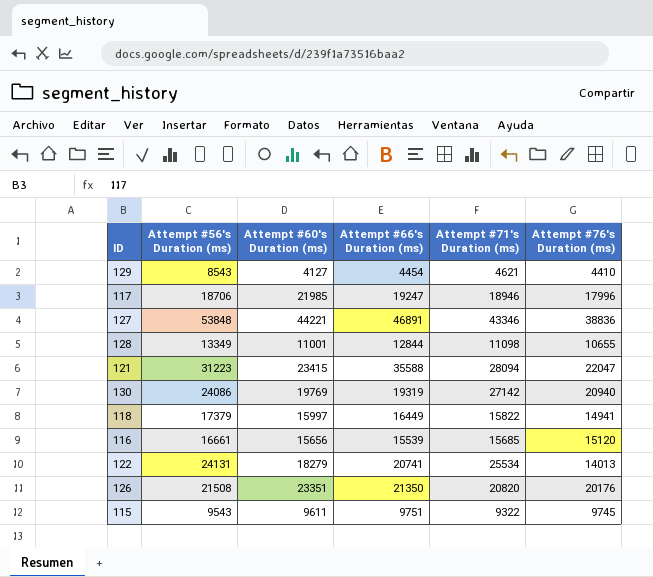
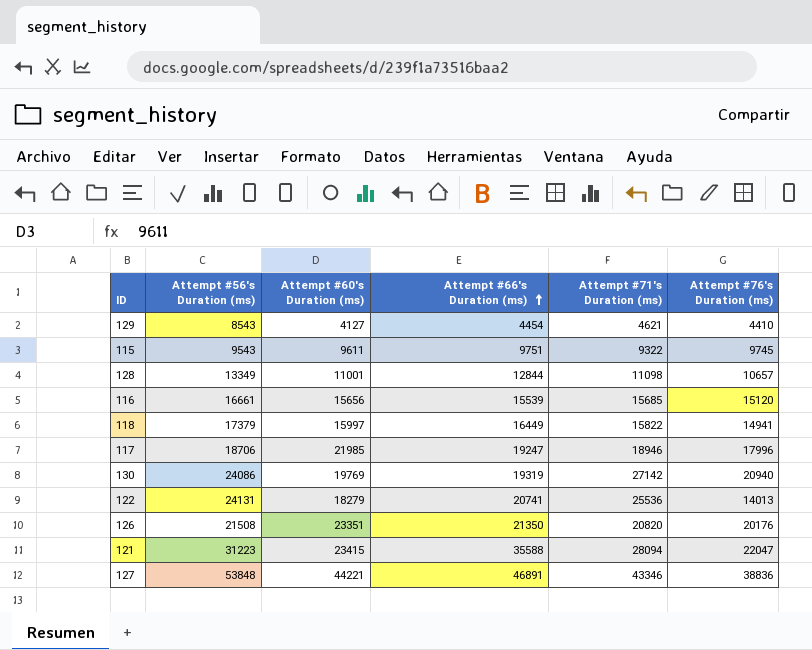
row order: none -> Attempt #66's Duration (ms) ascending
128 | Attempt #76's Duration (ms): 10655 -> 10657
122 | Attempt #71's Duration (ms): 25534 -> 25536

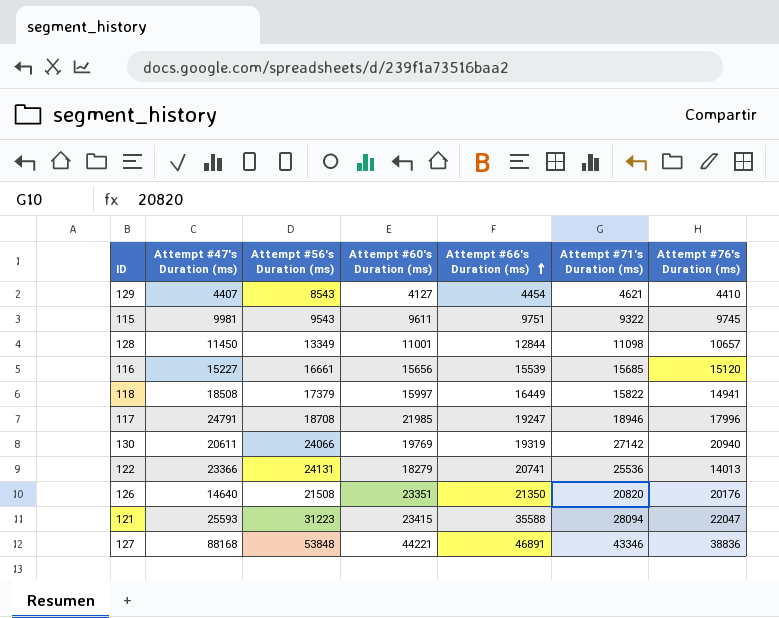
column Attempt #47's Duration (ms) | position: none -> 2
117 | Attempt #56's Duration (ms): 18706 -> 18708
130 | Attempt #56's Duration (ms): 24086 -> 24066

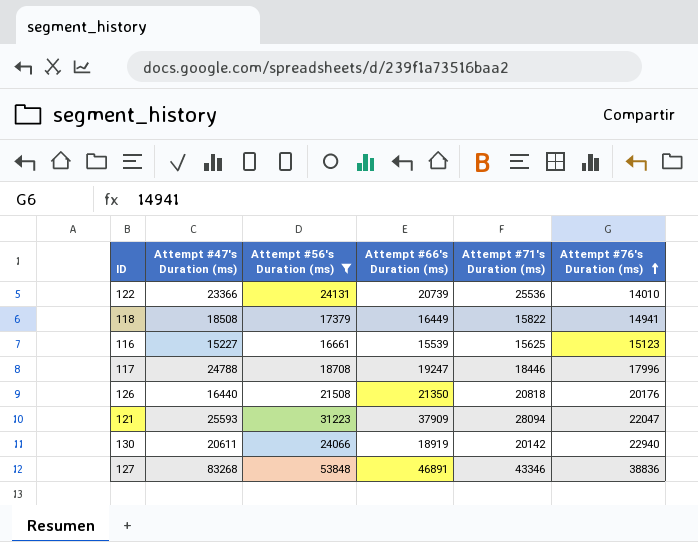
filter: none -> Attempt #56's Duration (ms) >= 16661
row order: Attempt #66's Duration (ms) ascending -> Attempt #76's Duration (ms) ascending
column Attempt #60's Duration (ms) | position: 4 -> none
122 | Attempt #66's Duration (ms): 20741 -> 20739
122 | Attempt #76's Duration (ms): 14013 -> 14010
116 | Attempt #71's Duration (ms): 15685 -> 15625
116 | Attempt #76's Duration (ms): 15120 -> 15123
117 | Attempt #47's Duration (ms): 24791 -> 24788
117 | Attempt #71's Duration (ms): 18946 -> 18446
126 | Attempt #47's Duration (ms): 14640 -> 16440
126 | Attempt #71's Duration (ms): 20820 -> 20818
121 | Attempt #66's Duration (ms): 35588 -> 37909
130 | Attempt #66's Duration (ms): 19319 -> 18919
130 | Attempt #71's Duration (ms): 27142 -> 20142
130 | Attempt #76's Duration (ms): 20940 -> 22940
127 | Attempt #47's Duration (ms): 88168 -> 83268

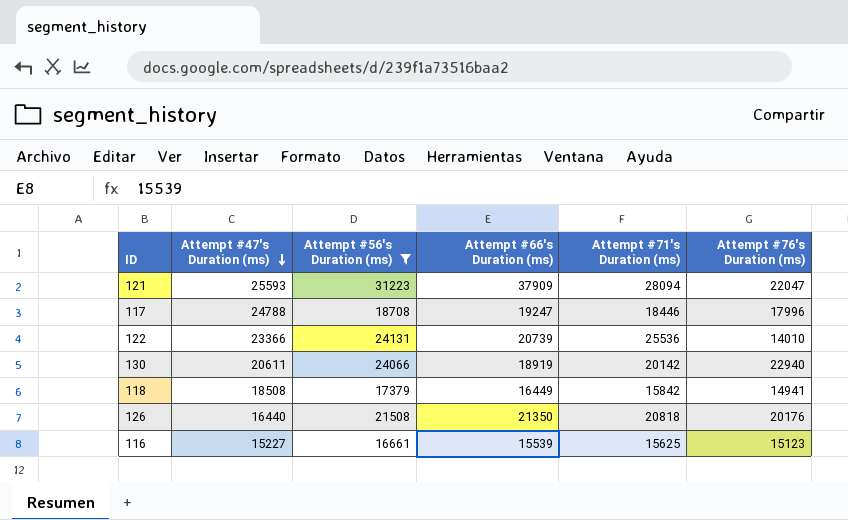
row order: Attempt #76's Duration (ms) ascending -> Attempt #47's Duration (ms) descending
row 127: 83268 | 53848 | 46891 | 43346 | 38836 -> none
118 | Attempt #71's Duration (ms): 15822 -> 15842

